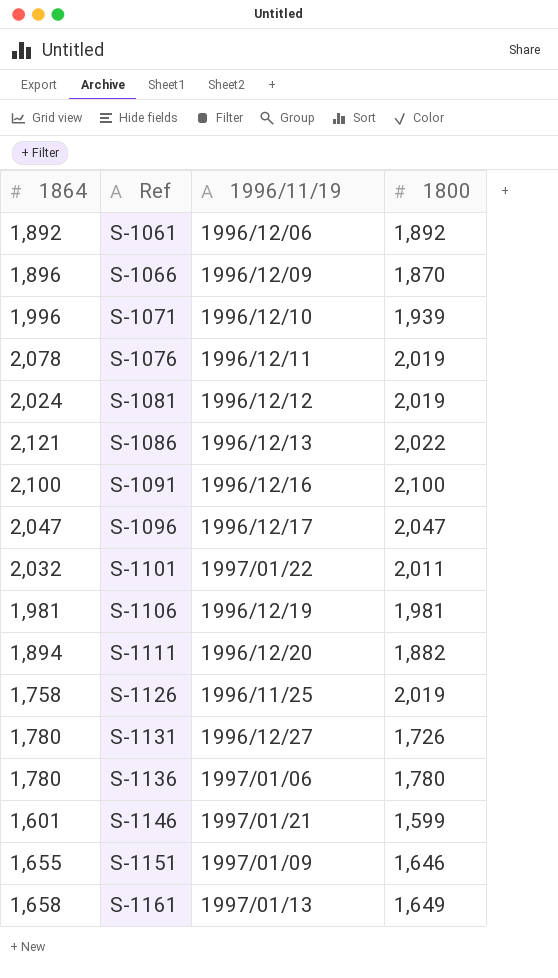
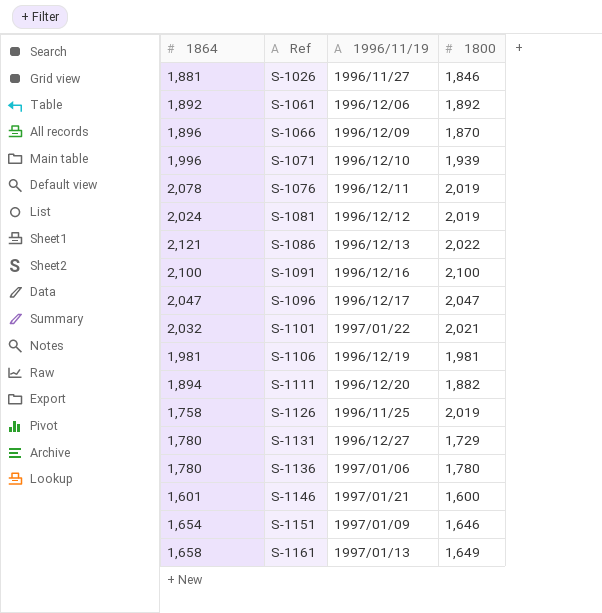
row S-1026: none -> 1,881 | 1996/11/27 | 1,846
S-1101 | 1800: 2,011 -> 2,021
S-1131 | 1800: 1,726 -> 1,729
S-1146 | 1800: 1,599 -> 1,600
S-1151 | 1864: 1,655 -> 1,654

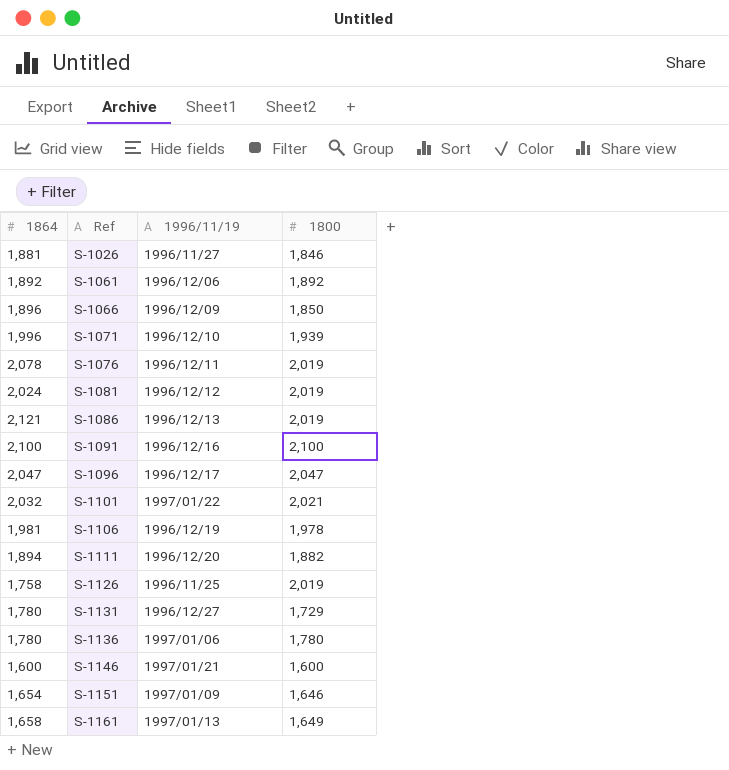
S-1066 | 1800: 1,870 -> 1,850
S-1086 | 1800: 2,022 -> 2,019
S-1106 | 1800: 1,981 -> 1,978
S-1146 | 1864: 1,601 -> 1,600

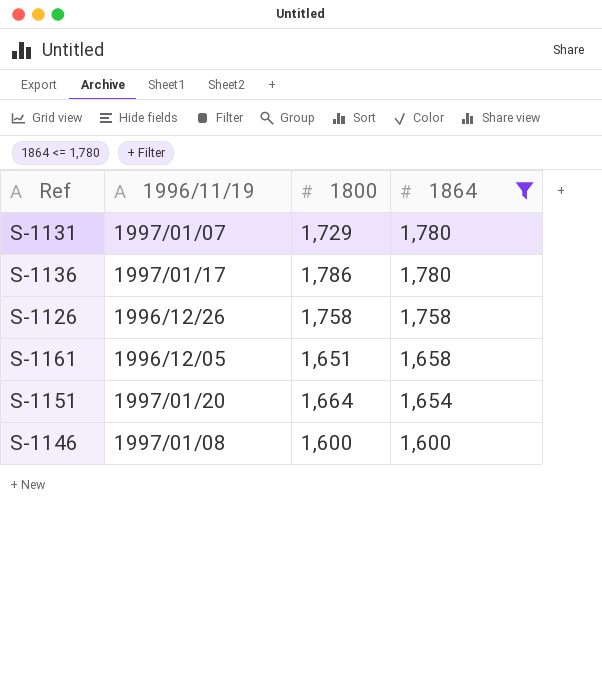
filter: none -> 1864 <= 1,780
row order: Ref ascending -> 1864 descending
column 1864 | position: 1 -> 4
S-1131 | 1996/11/19: 1996/12/27 -> 1997/01/07
S-1136 | 1996/11/19: 1997/01/06 -> 1997/01/17
S-1136 | 1800: 1,780 -> 1,786
S-1126 | 1996/11/19: 1996/11/25 -> 1996/12/26
S-1126 | 1800: 2,019 -> 1,758
S-1161 | 1996/11/19: 1997/01/13 -> 1996/12/05
S-1161 | 1800: 1,649 -> 1,651
S-1151 | 1996/11/19: 1997/01/09 -> 1997/01/20
S-1151 | 1800: 1,646 -> 1,664
S-1146 | 1996/11/19: 1997/01/21 -> 1997/01/08

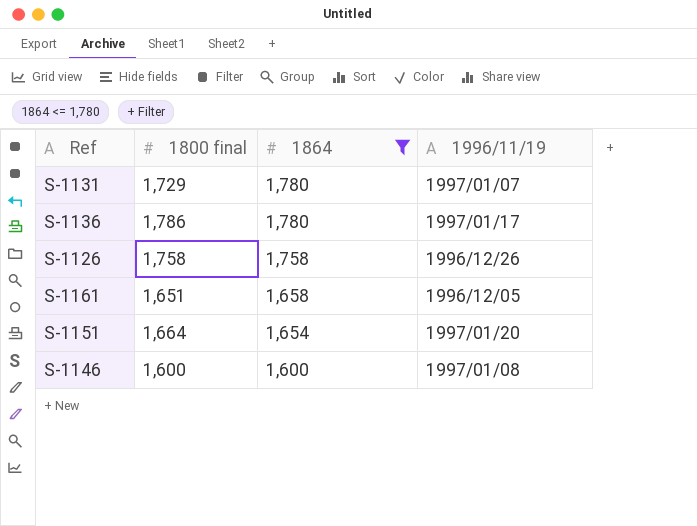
column name: 1800 -> 1800 final
column 1996/11/19 | position: 2 -> 4

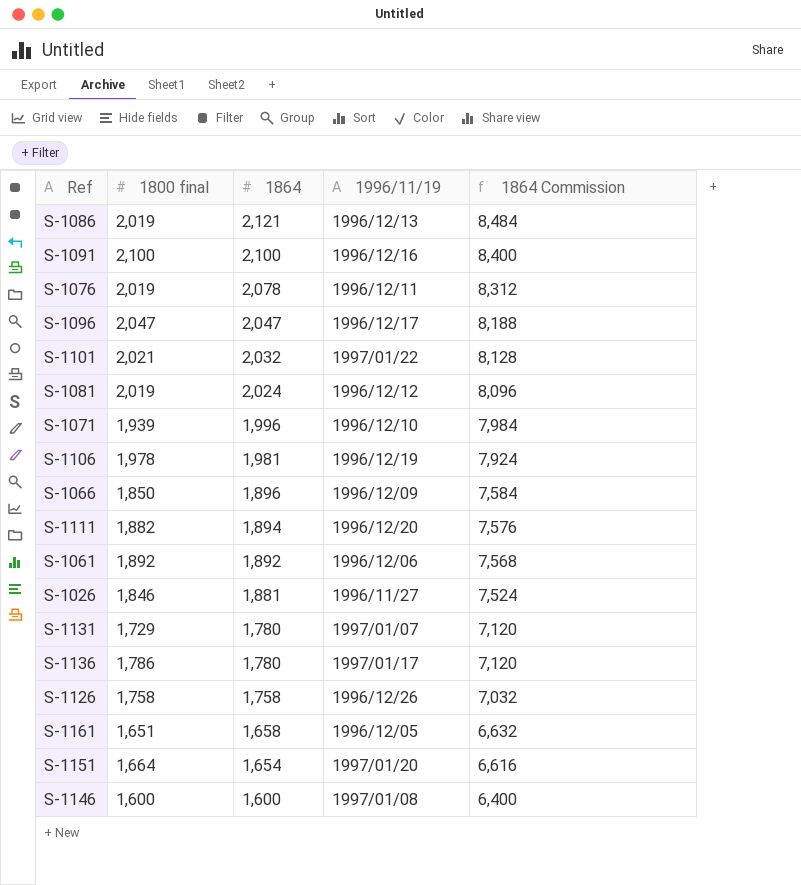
filter: 1864 <= 1,780 -> none
column 1864 Commission | formula: none -> [1864] * 4

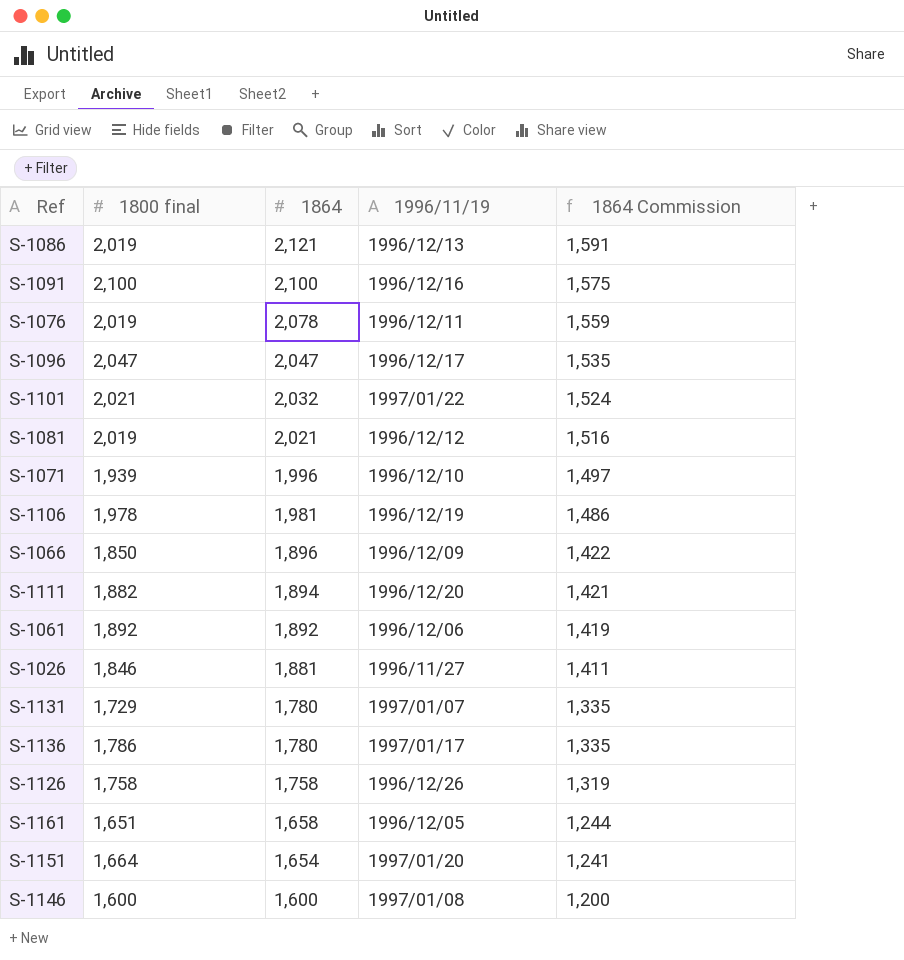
column 1864 Commission | formula: [1864] * 4 -> [1864] * 0.75
S-1081 | 1864: 2,024 -> 2,021

